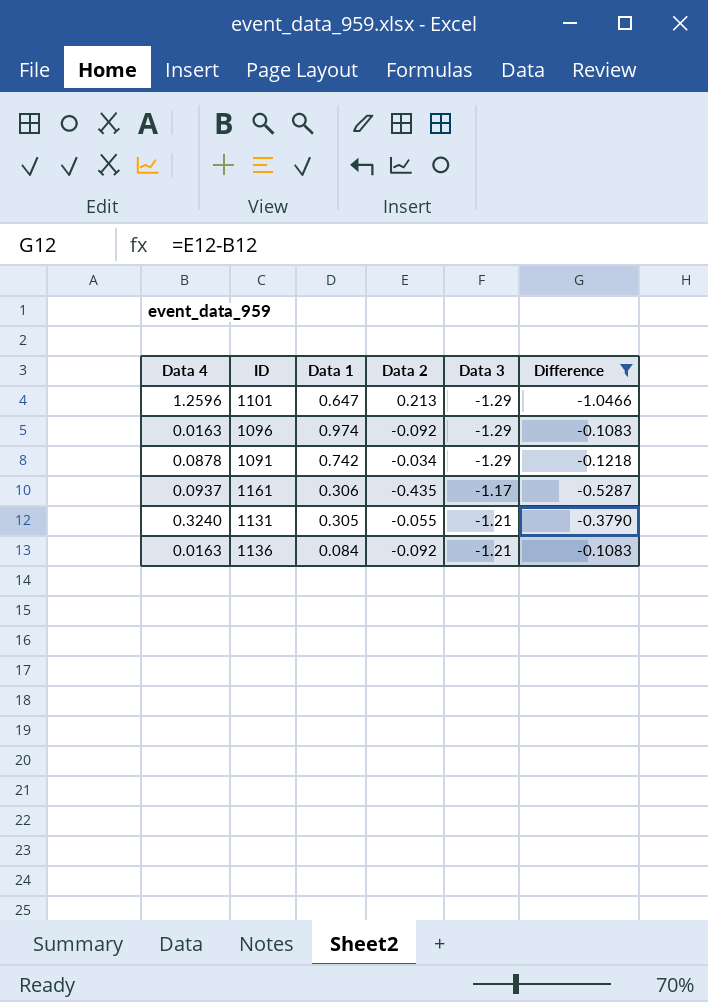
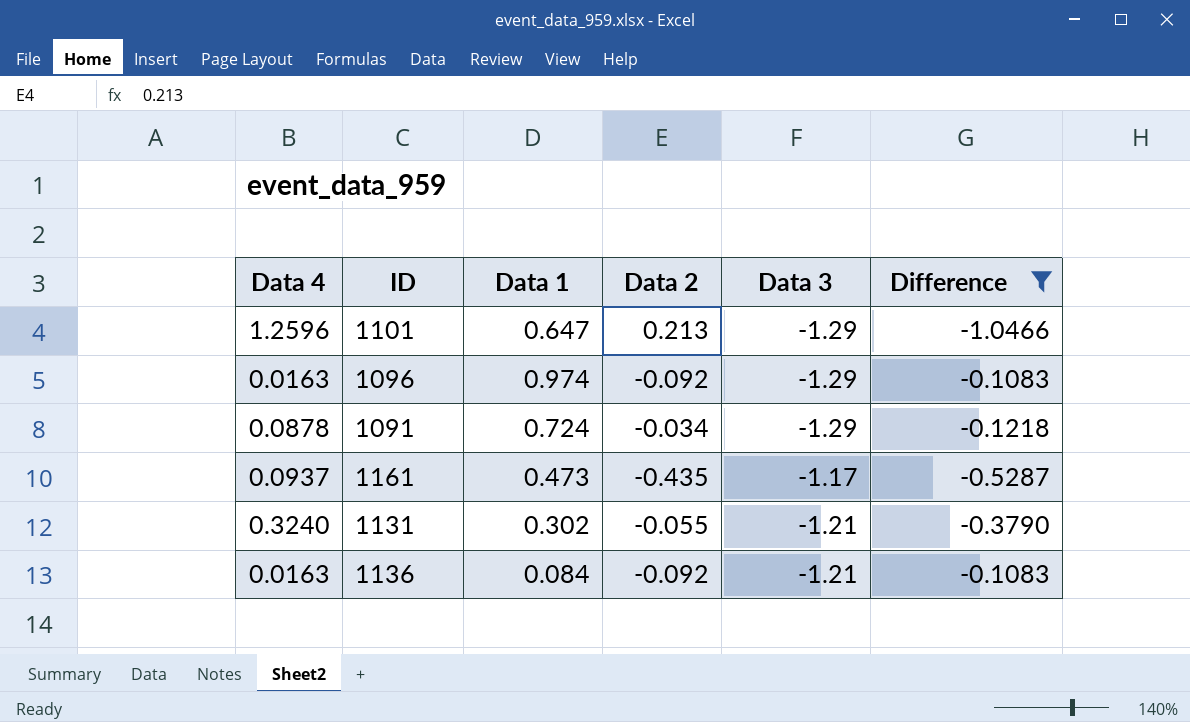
1091 | Data 1: 0.742 -> 0.724
1161 | Data 1: 0.306 -> 0.473
1131 | Data 1: 0.305 -> 0.302

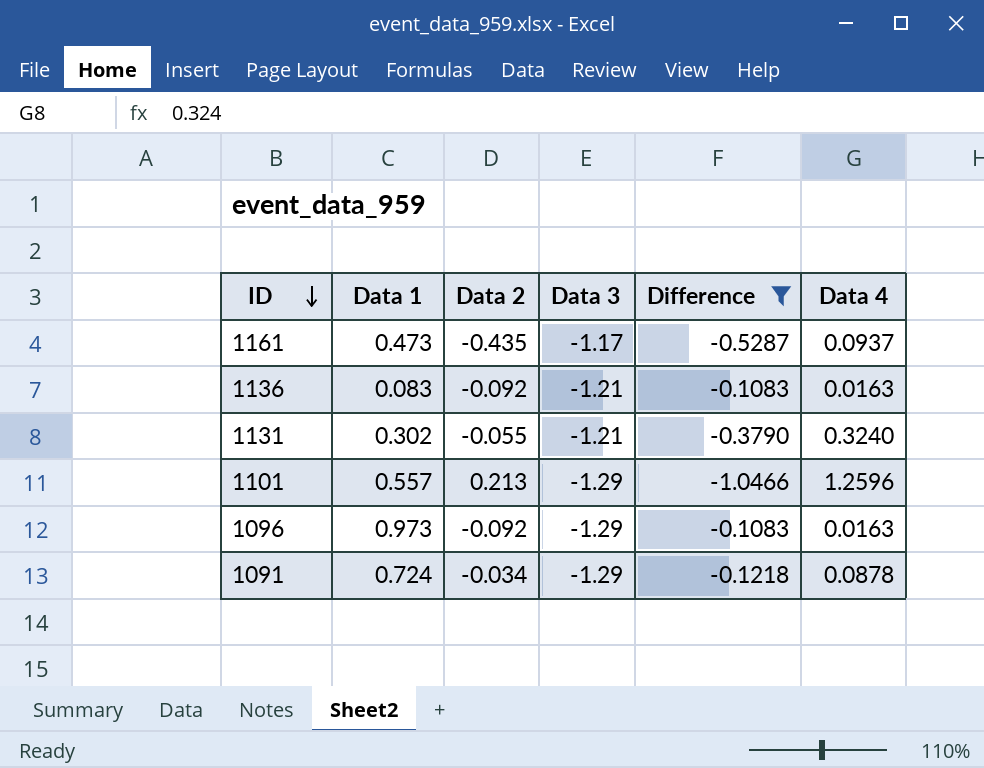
row order: none -> ID descending
column Data 4 | position: 1 -> 6
1136 | Data 1: 0.084 -> 0.083
1101 | Data 1: 0.647 -> 0.557
1096 | Data 1: 0.974 -> 0.973

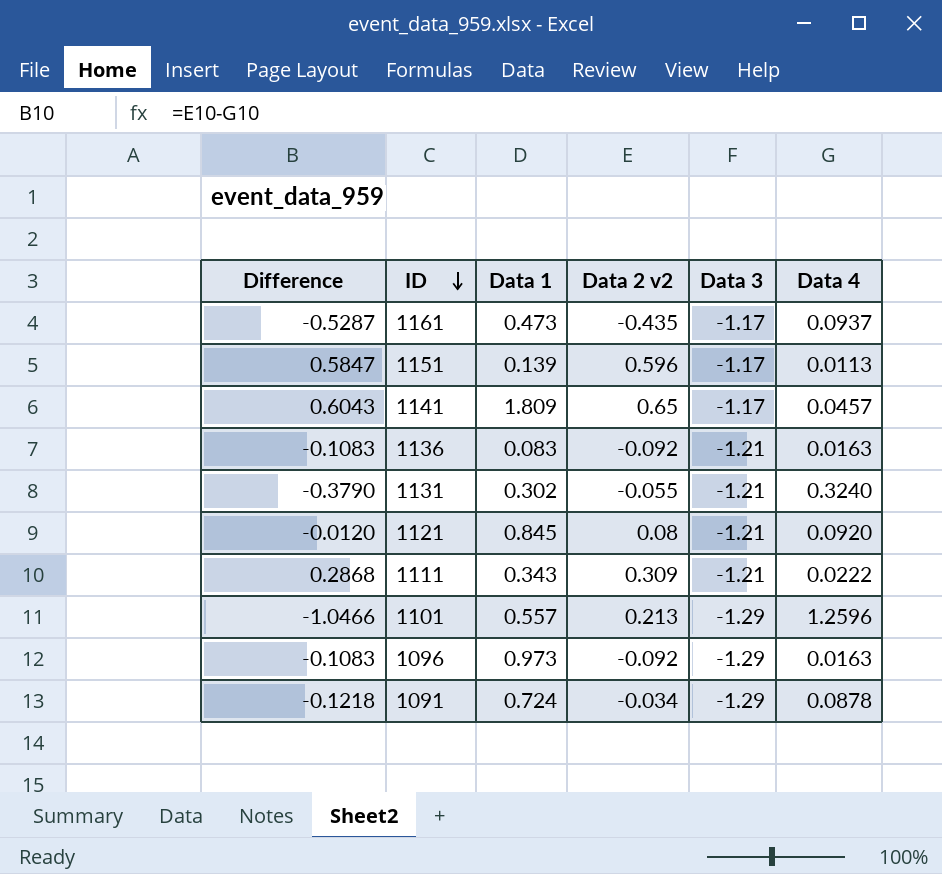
filter: Difference <= -0.1083 -> none
column Difference | position: 5 -> 1
column name: Data 2 -> Data 2 v2

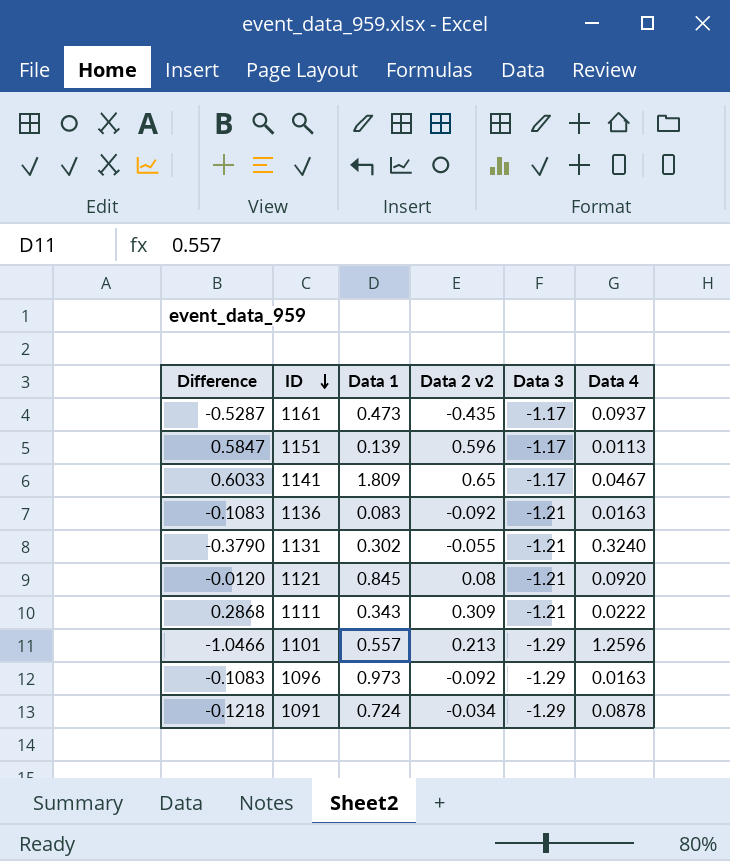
1141 | Difference: 0.6043 -> 0.6033
1141 | Data 4: 0.0457 -> 0.0467

